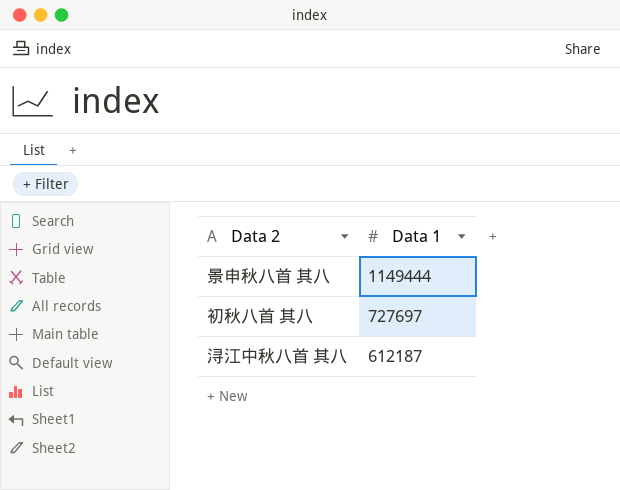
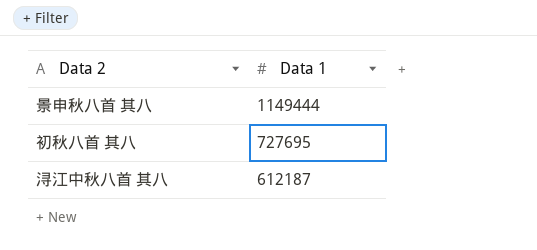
初秋八首 其八 | Data 1: 727697 -> 727695

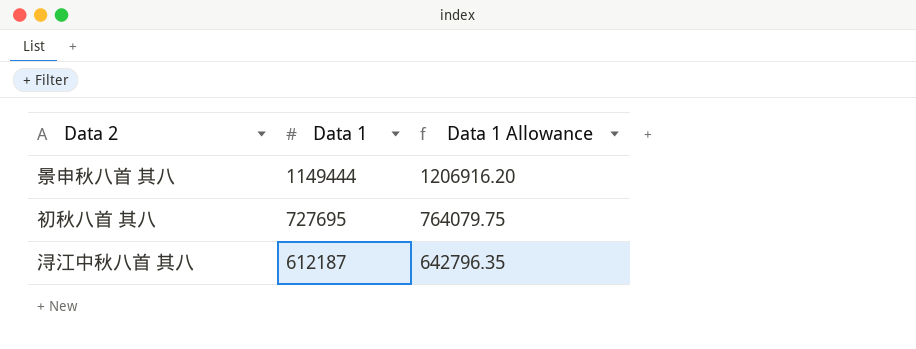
column Data 1 Allowance | formula: none -> [Data 1] * 1.05

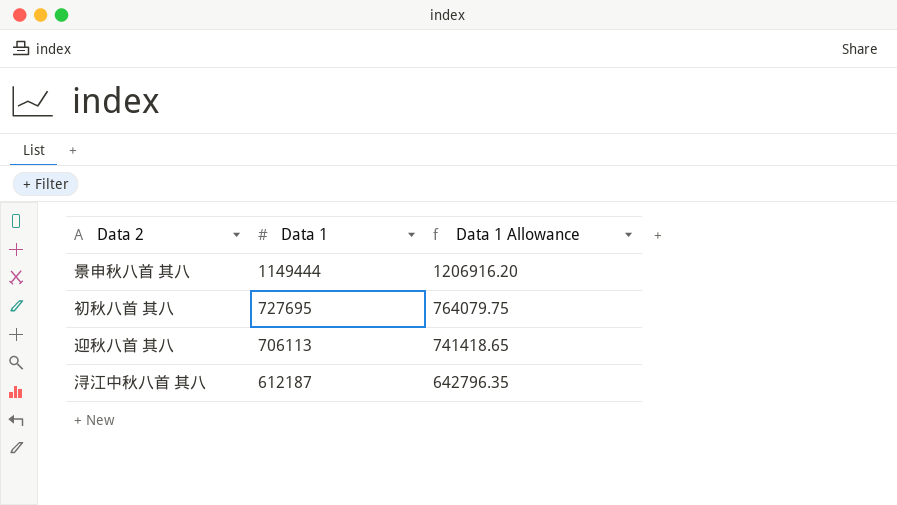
row 迎秋八首 其八: none -> 706113 | 741418.65

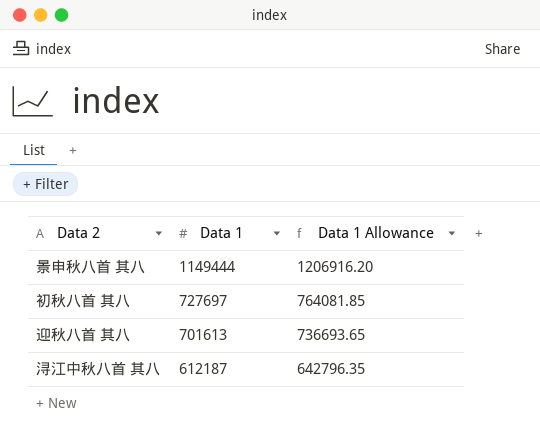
初秋八首 其八 | Data 1: 727695 -> 727697
初秋八首 其八 | Data 1 Allowance: 764079.75 -> 764081.85
迎秋八首 其八 | Data 1: 706113 -> 701613
迎秋八首 其八 | Data 1 Allowance: 741418.65 -> 736693.65

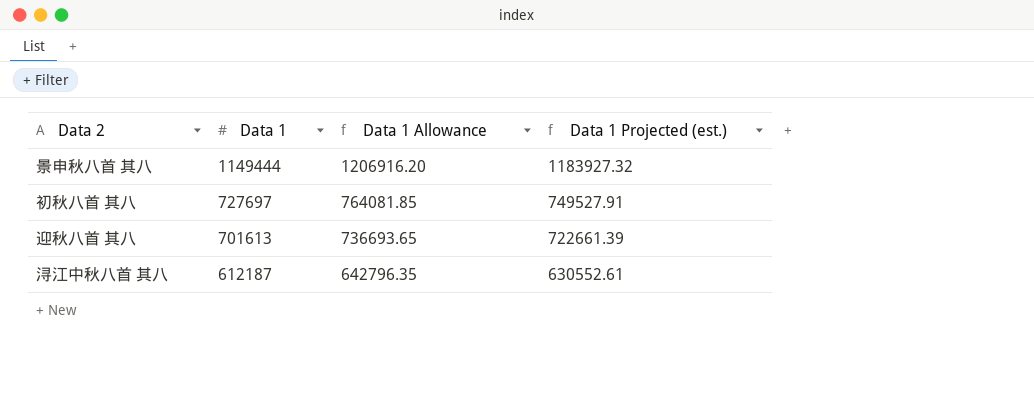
column Data 1 Projected (est.) | formula: none -> [Data 1] * 1.03

